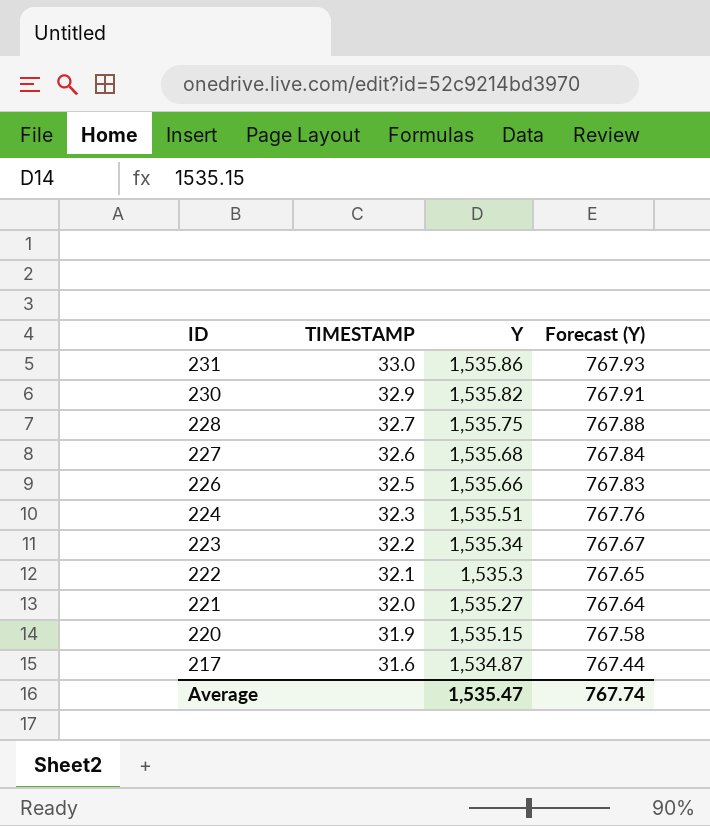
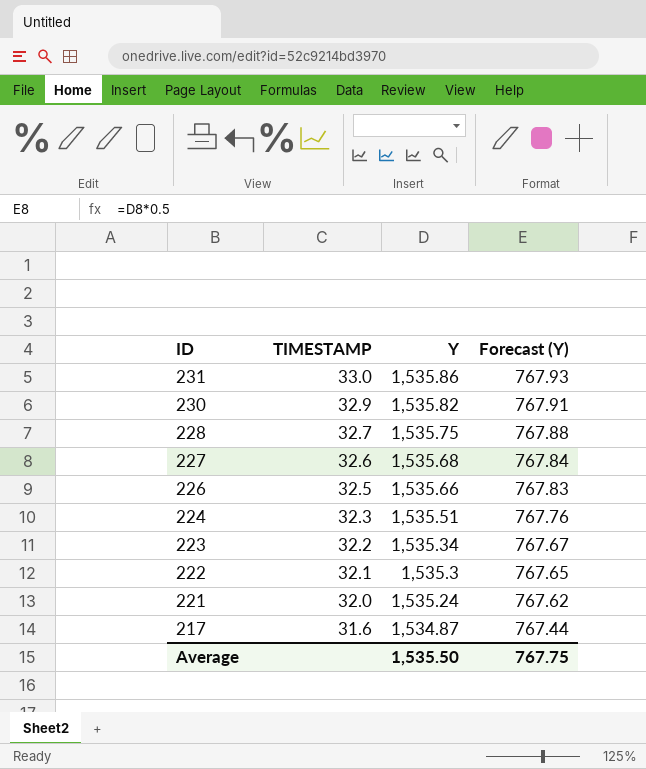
row 220: 31.9 | 1,535.15 | 767.58 -> none
221 | Y: 1,535.27 -> 1,535.24
221 | Forecast (Y): 767.64 -> 767.62
Average | Y: 1,535.47 -> 1,535.50
Average | Forecast (Y): 767.74 -> 767.75

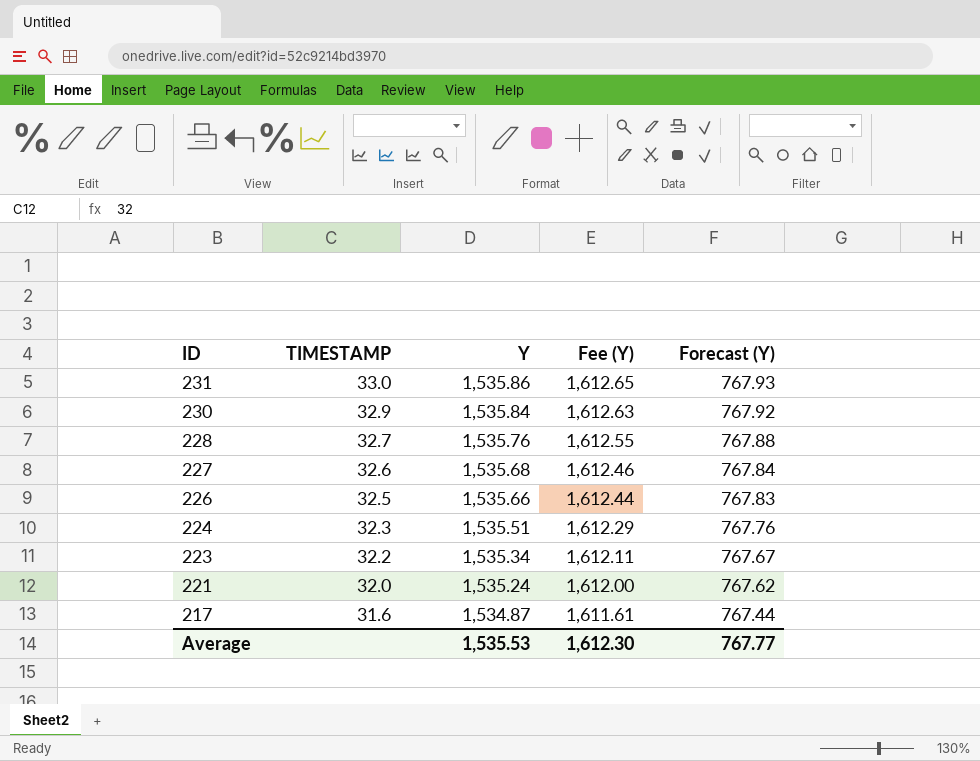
column Fee (Y) | formula: none -> [Y] * 1.05
row 222: 32.1 | 1,535.3 | 767.65 -> none
230 | Y: 1,535.82 -> 1,535.84
230 | Forecast (Y): 767.91 -> 767.92
228 | Y: 1,535.75 -> 1,535.76
Average | Y: 1,535.50 -> 1,535.53
Average | Forecast (Y): 767.75 -> 767.77

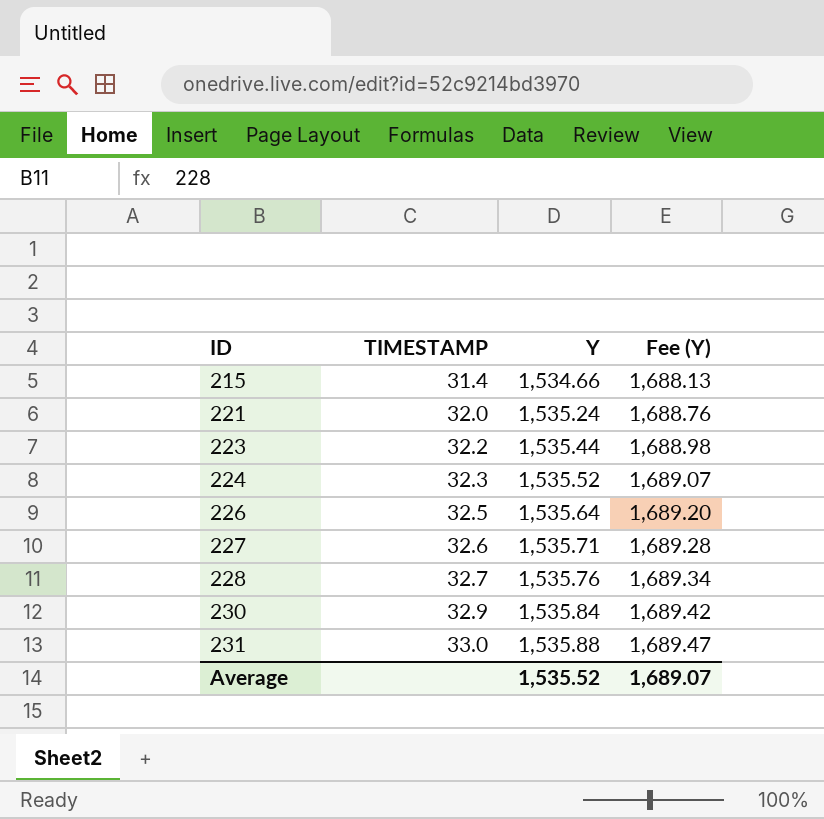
row order: ID descending -> ID ascending
column Forecast (Y) | formula: [Y] * 0.5 -> none
column Fee (Y) | formula: [Y] * 1.05 -> [Y] * 1.1
row 217: 31.6 | 1,534.87 | 1,611.61 | 767.44 -> none
row 215: none -> 31.4 | 1,534.66 | 1,688.13
223 | Y: 1,535.34 -> 1,535.44
224 | Y: 1,535.51 -> 1,535.52
226 | Y: 1,535.66 -> 1,535.64
227 | Y: 1,535.68 -> 1,535.71
231 | Y: 1,535.86 -> 1,535.88
Average | Y: 1,535.53 -> 1,535.52
Average | Fee (Y): 1,612.30 -> 1,689.07

